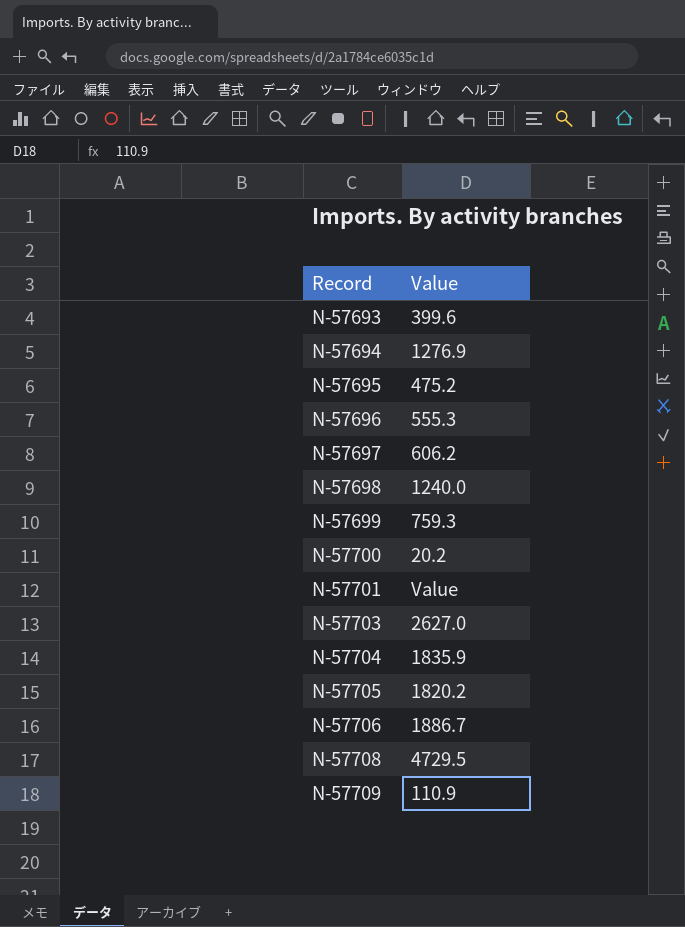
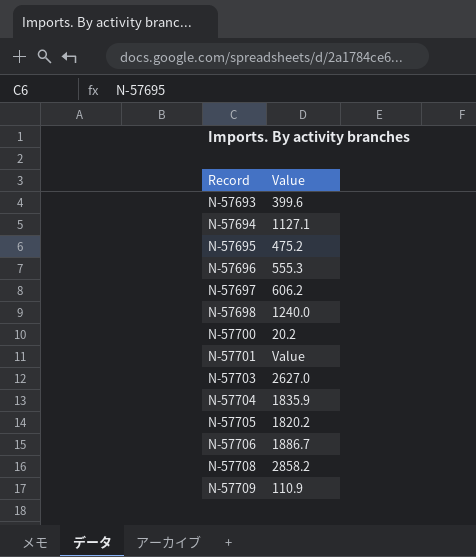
row N-57699: 759.3 -> none
N-57694 | Value: 1276.9 -> 1127.1
N-57708 | Value: 4729.5 -> 2858.2

